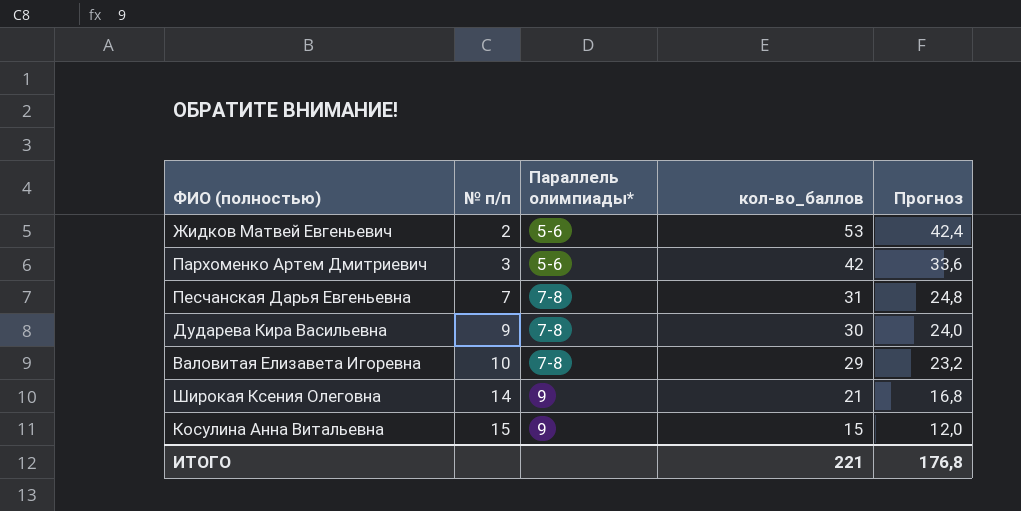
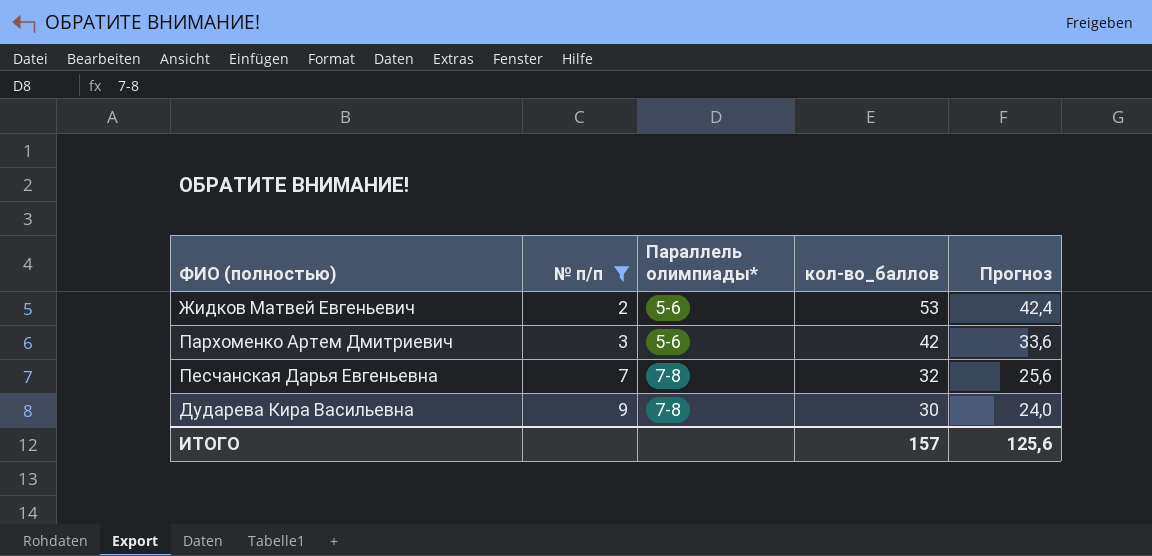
filter: none -> № п/п <= 9
Песчанская Дарья Евгеньевна | кол-во_баллов: 31 -> 32
Песчанская Дарья Евгеньевна | Прогноз: 24,8 -> 25,6
ИТОГО | кол-во_баллов: 221 -> 157
ИТОГО | Прогноз: 176,8 -> 125,6

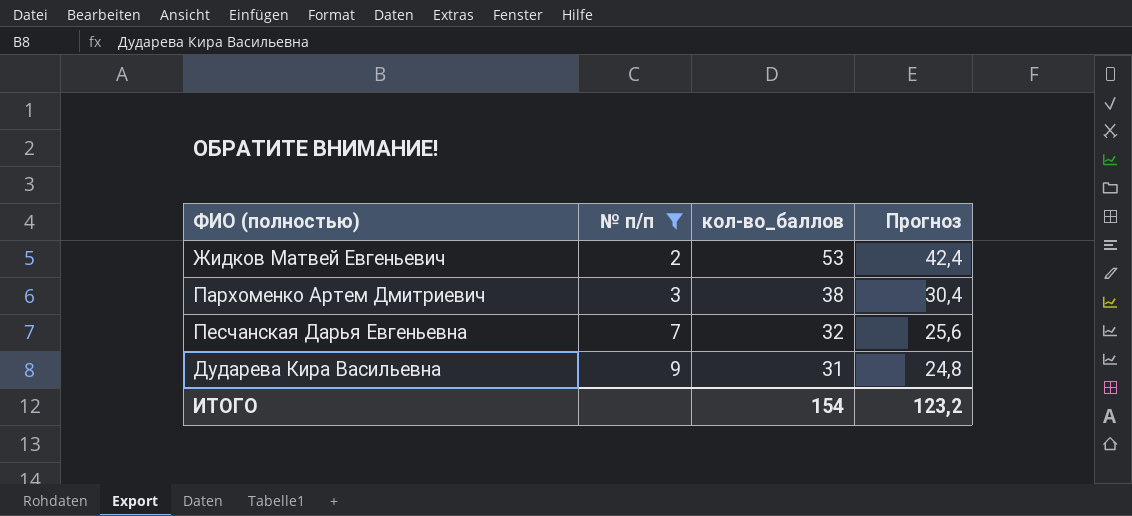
column Параллель олимпиады* | position: 3 -> none
Пархоменко Артем Дмитриевич | кол-во_баллов: 42 -> 38
Пархоменко Артем Дмитриевич | Прогноз: 33,6 -> 30,4
Дударева Кира Васильевна | кол-во_баллов: 30 -> 31
Дударева Кира Васильевна | Прогноз: 24,0 -> 24,8
ИТОГО | кол-во_баллов: 157 -> 154
ИТОГО | Прогноз: 125,6 -> 123,2

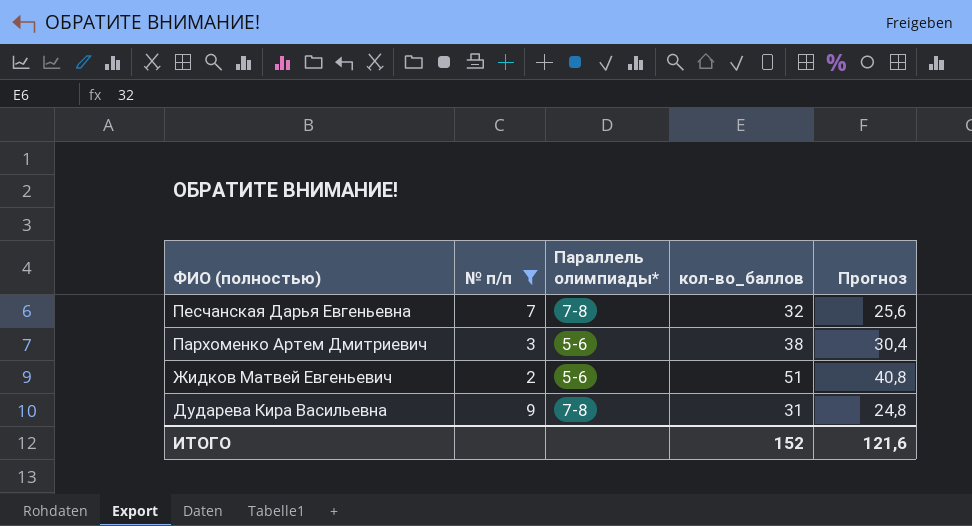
row order: № п/п ascending -> ФИО (полностью) descending
column Параллель олимпиады* | position: none -> 3
Жидков Матвей Евгеньевич | кол-во_баллов: 53 -> 51
Жидков Матвей Евгеньевич | Прогноз: 42,4 -> 40,8
ИТОГО | кол-во_баллов: 154 -> 152
ИТОГО | Прогноз: 123,2 -> 121,6

